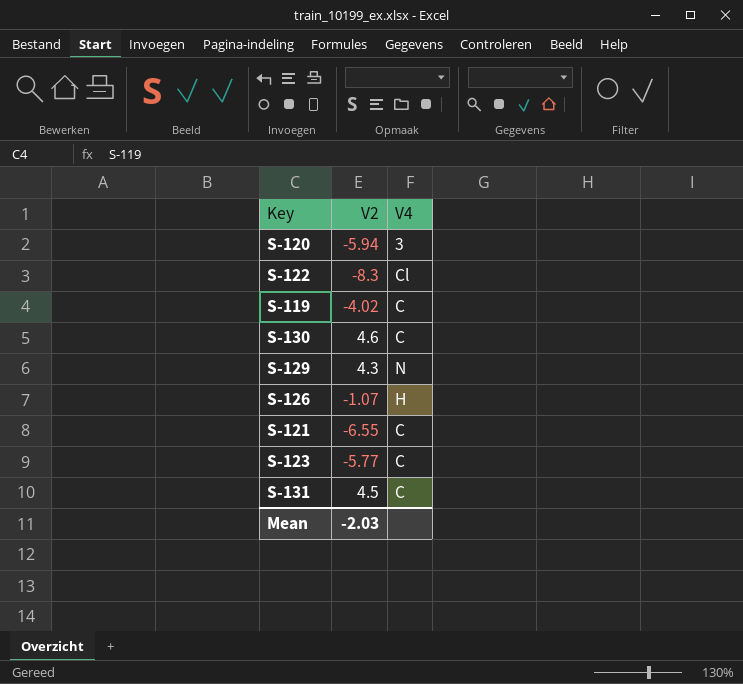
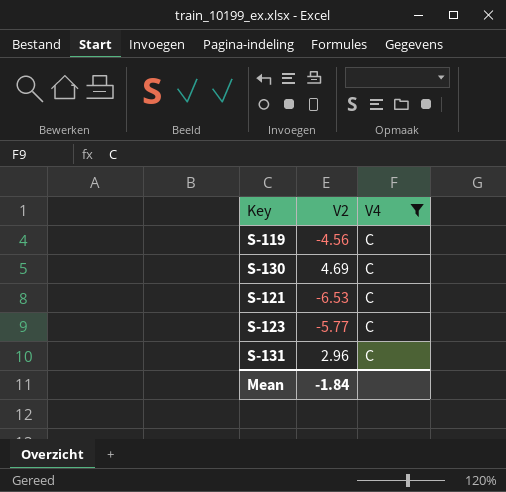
filter: none -> V4 = C
S-119 | V2: -4.02 -> -4.56
S-130 | V2: 4.6 -> 4.69
S-121 | V2: -6.55 -> -6.53
S-131 | V2: 4.5 -> 2.96
Mean | V2: -2.03 -> -1.84

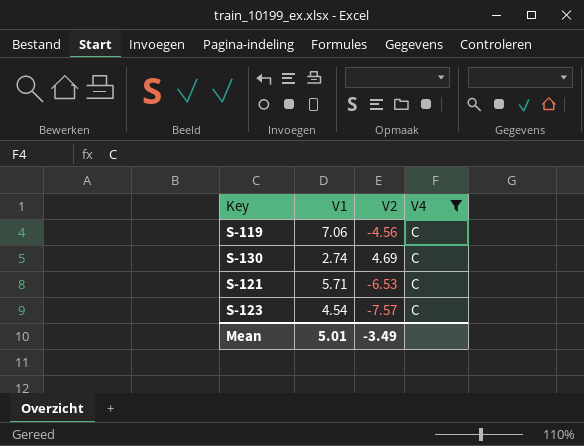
column V1 | position: none -> 2
row S-131: 2.96 | C -> none
S-123 | V2: -5.77 -> -7.57
Mean | V2: -1.84 -> -3.49

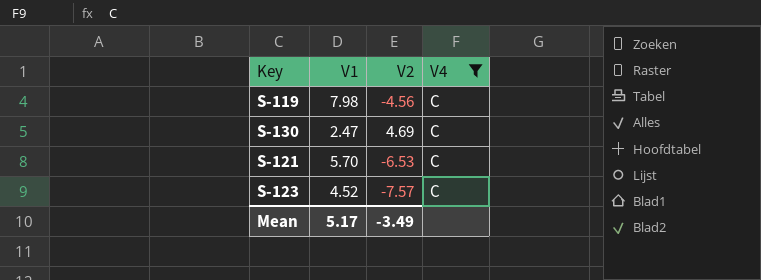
S-119 | V1: 7.06 -> 7.98
S-130 | V1: 2.74 -> 2.47
S-121 | V1: 5.71 -> 5.70
S-123 | V1: 4.54 -> 4.52
Mean | V1: 5.01 -> 5.17

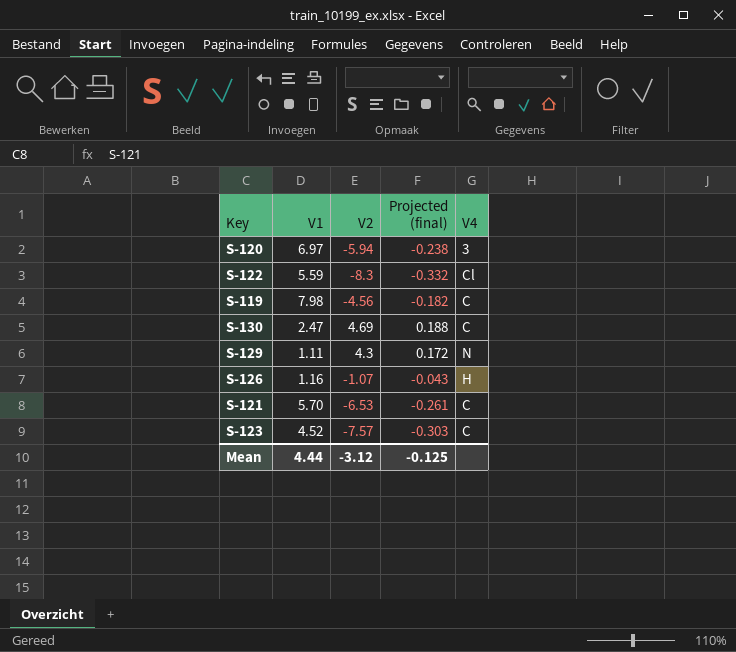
filter: V4 = C -> none
column Projected (final) | formula: none -> [V2] * 0.04
Mean | V1: 5.17 -> 4.44
Mean | V2: -3.49 -> -3.12

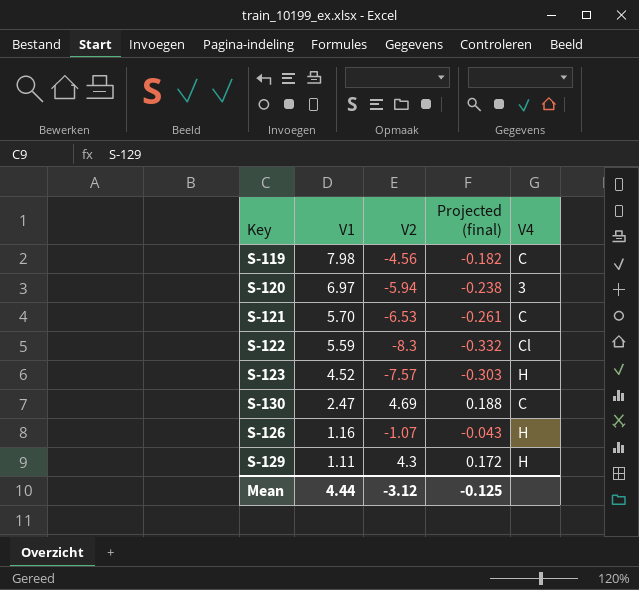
row order: none -> V1 descending
S-123 | V4: C -> H
S-129 | V4: N -> H

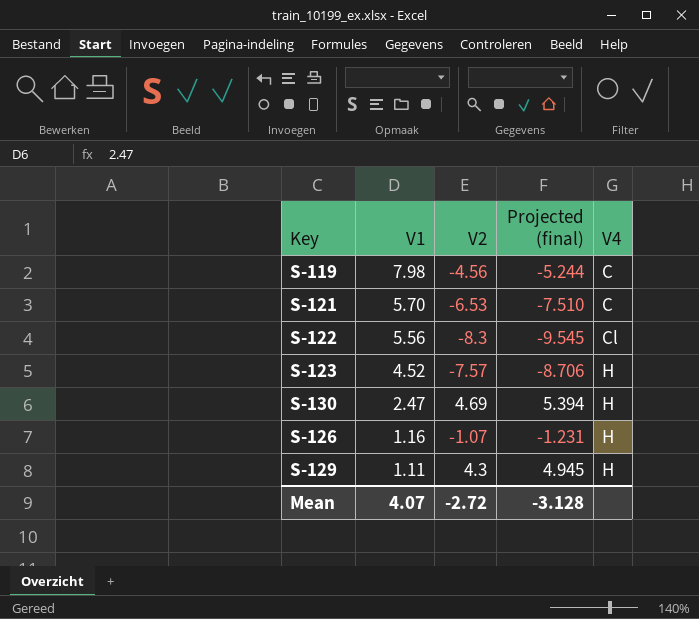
column Projected (final) | formula: [V2] * 0.04 -> [V2] * 1.15
row S-120: 6.97 | -5.94 | -0.238 | 3 -> none
S-122 | V1: 5.59 -> 5.56
S-130 | V4: C -> H
Mean | V1: 4.44 -> 4.07
Mean | V2: -3.12 -> -2.72
Mean | Projected (final): -0.125 -> -3.128

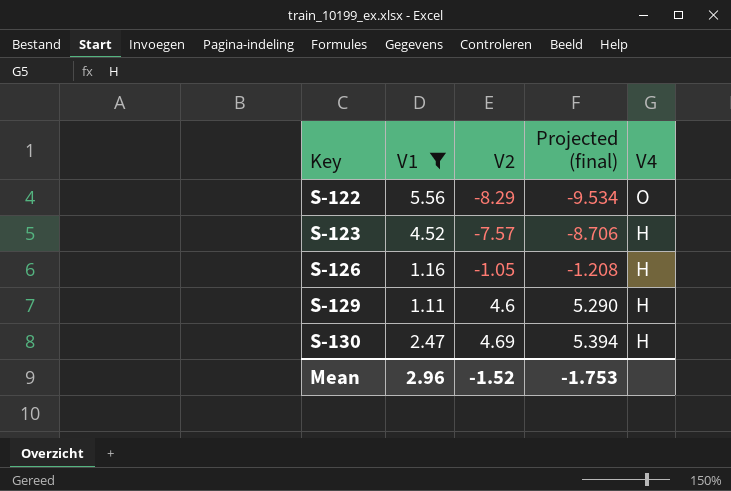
filter: none -> V1 <= 5.56
row order: V1 descending -> Key ascending
S-122 | V2: -8.3 -> -8.29
S-122 | Projected (final): -9.545 -> -9.534
S-122 | V4: Cl -> O
S-126 | V2: -1.07 -> -1.05
S-126 | Projected (final): -1.231 -> -1.208
S-129 | V2: 4.3 -> 4.6
S-129 | Projected (final): 4.945 -> 5.290
Mean | V1: 4.07 -> 2.96
Mean | V2: -2.72 -> -1.52
Mean | Projected (final): -3.128 -> -1.753

